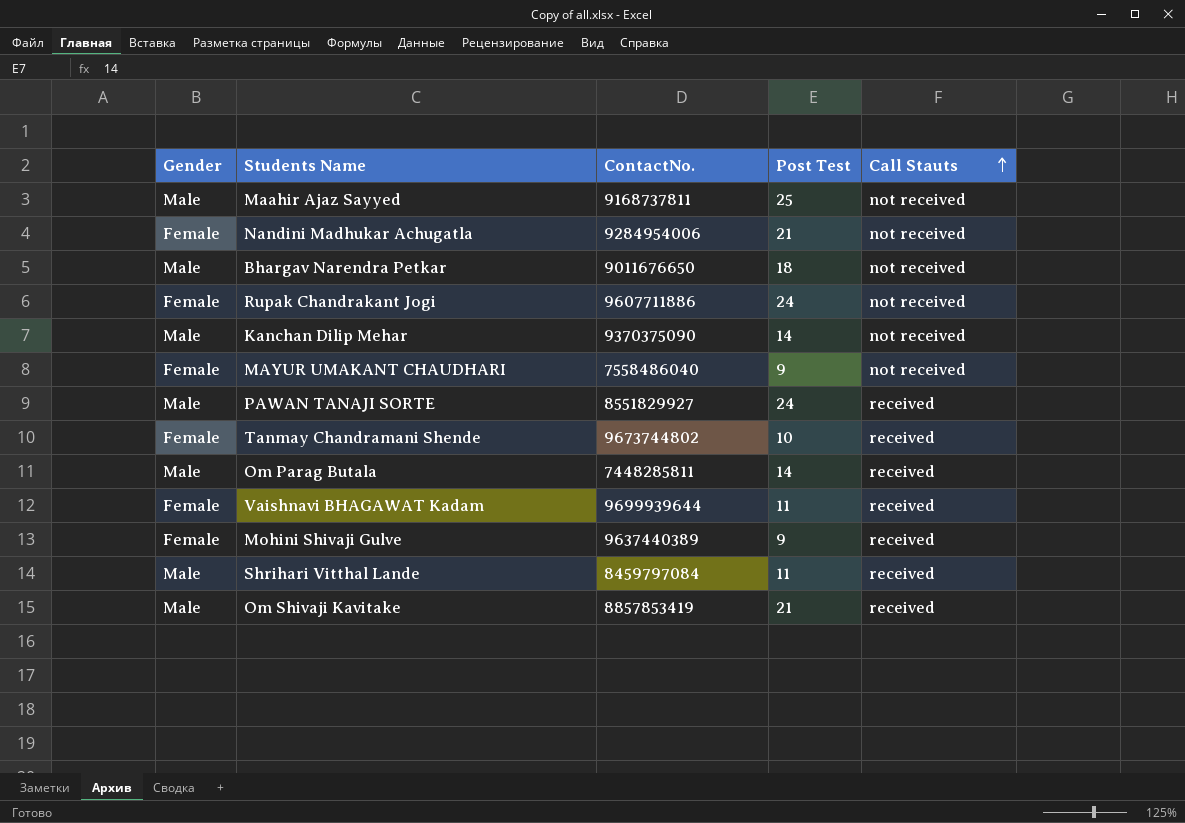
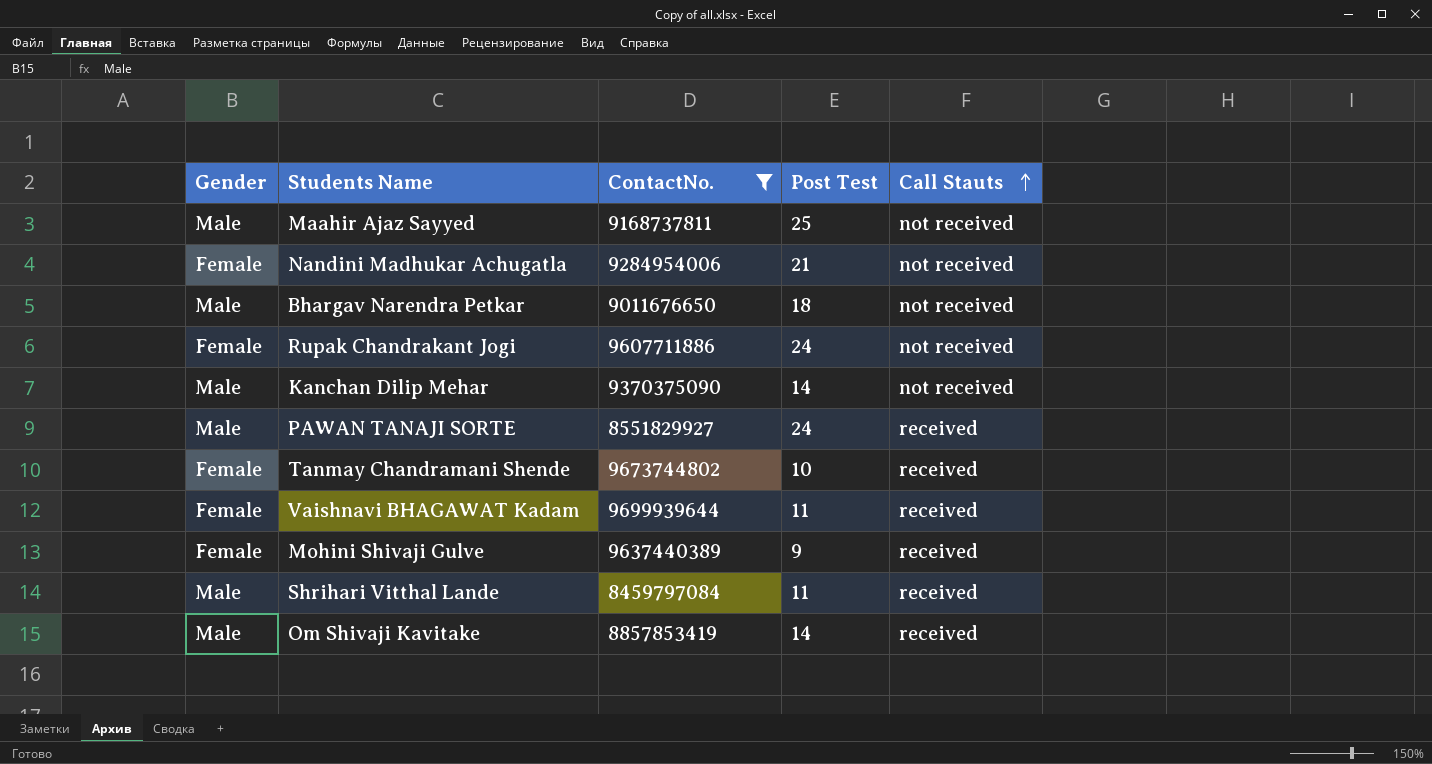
filter: none -> ContactNo. >= 8459797084
Om Shivaji Kavitake | Post Test: 21 -> 14

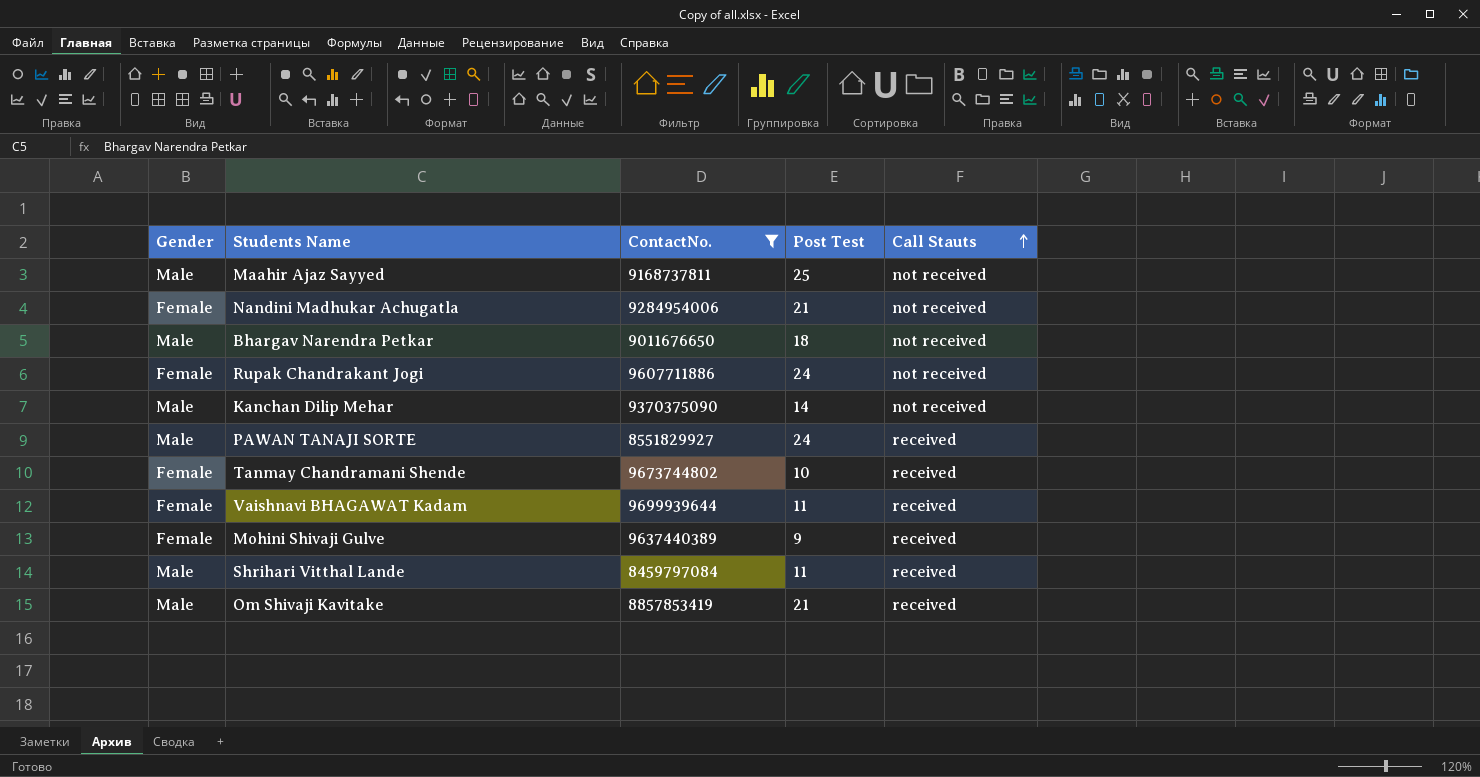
Om Shivaji Kavitake | Post Test: 14 -> 21

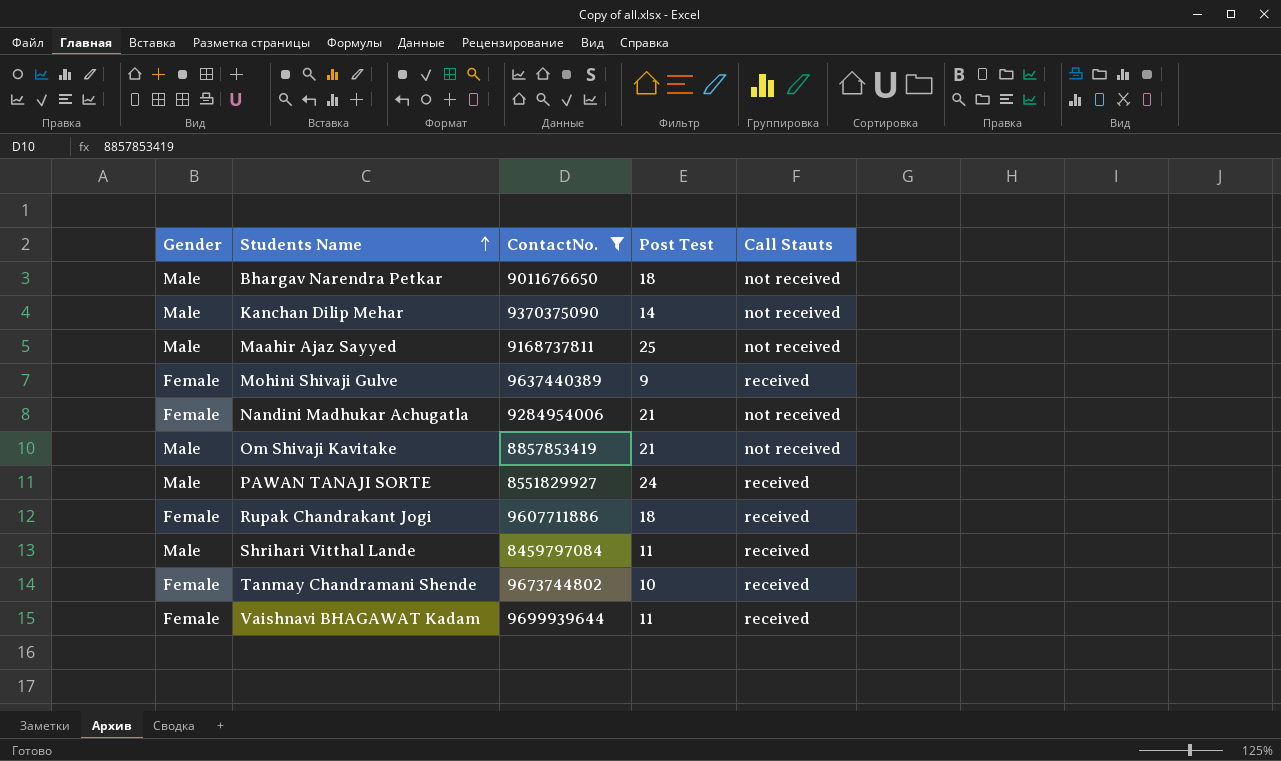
row order: Call Stauts ascending -> Students Name ascending
Om Shivaji Kavitake | Call Stauts: received -> not received
Rupak Chandrakant Jogi | Post Test: 24 -> 18
Rupak Chandrakant Jogi | Call Stauts: not received -> received

